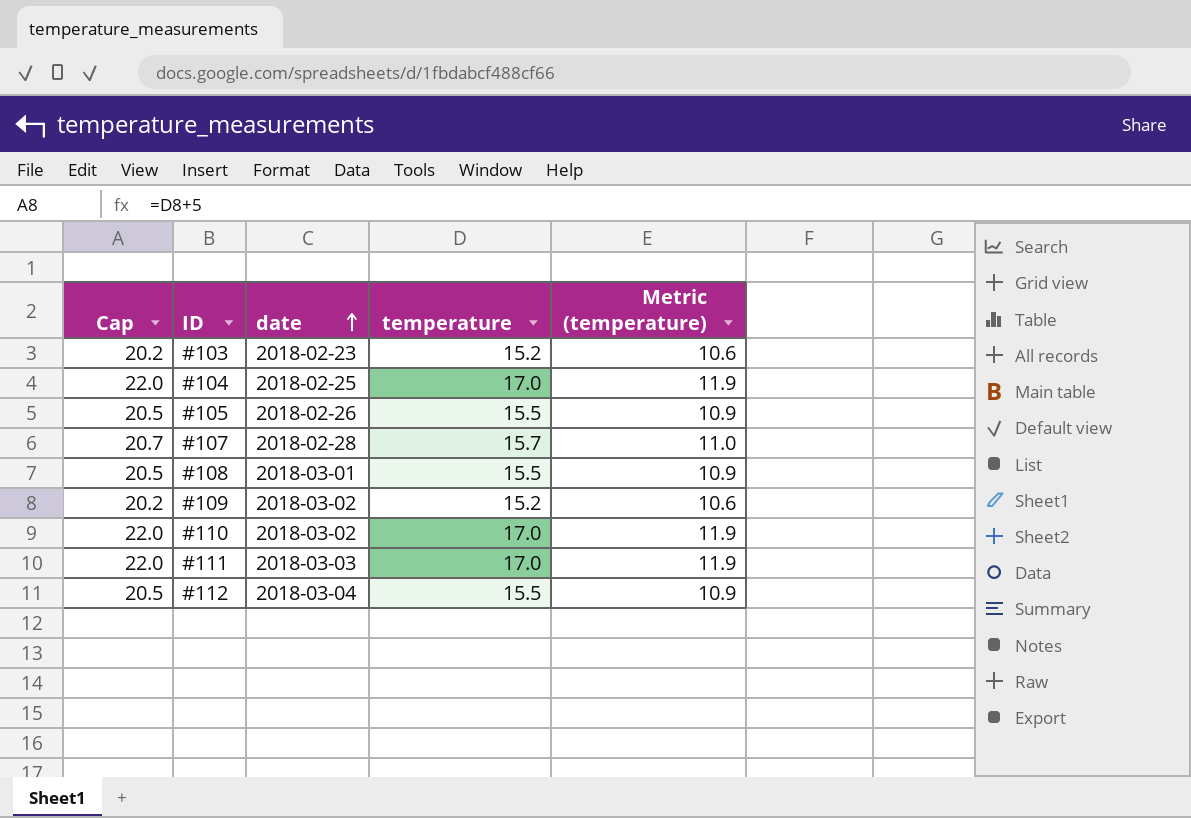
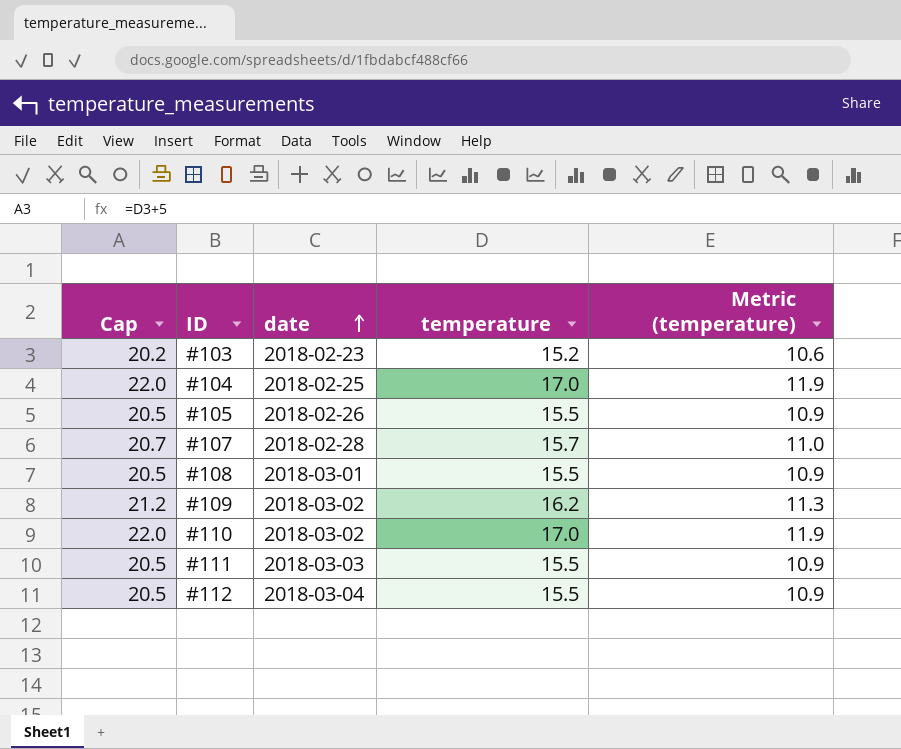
#109 | Cap: 20.2 -> 21.2
#109 | temperature: 15.2 -> 16.2
#109 | Metric (temperature): 10.6 -> 11.3
#111 | Cap: 22.0 -> 20.5
#111 | temperature: 17.0 -> 15.5
#111 | Metric (temperature): 11.9 -> 10.9

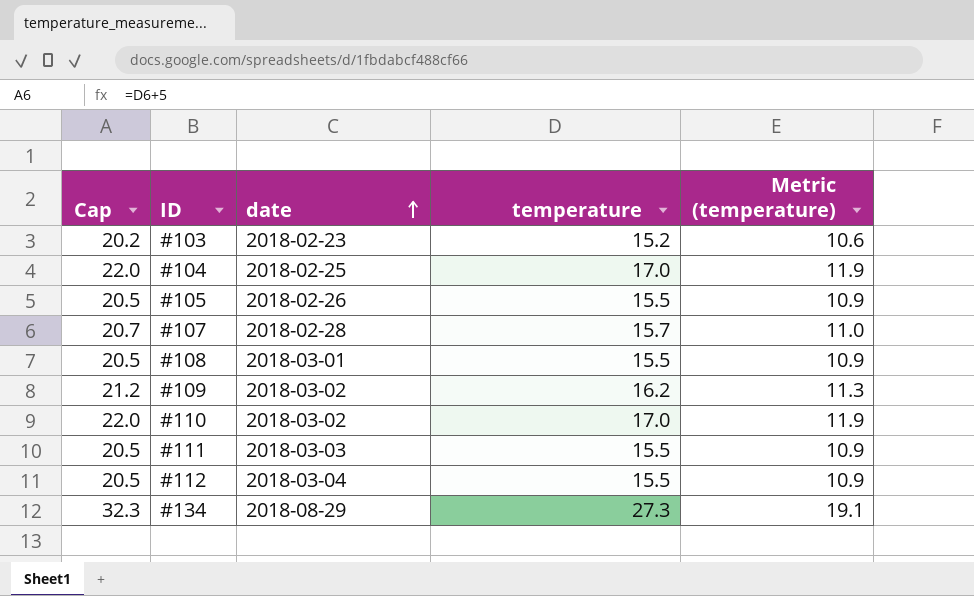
row #134: none -> 32.3 | 2018-08-29 | 27.3 | 19.1

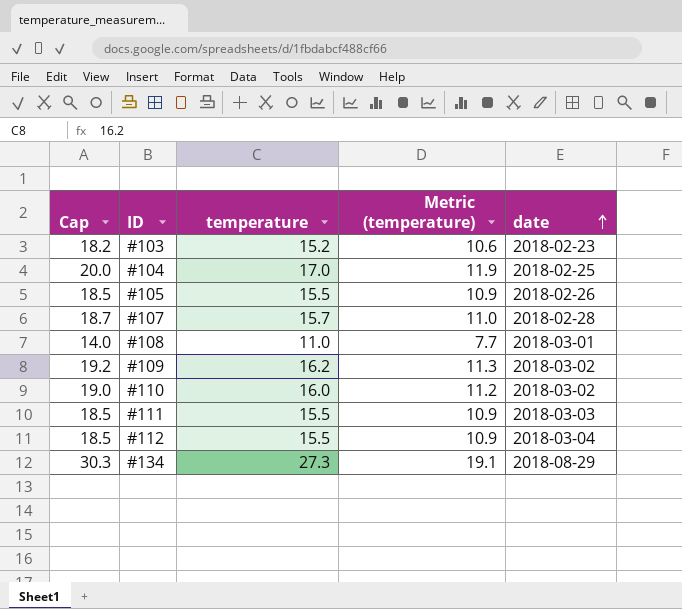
column Cap | formula: [temperature] + 5 -> [temperature] + 3
column date | position: 3 -> 5
#108 | temperature: 15.5 -> 11.0
#108 | Metric (temperature): 10.9 -> 7.7
#110 | temperature: 17.0 -> 16.0
#110 | Metric (temperature): 11.9 -> 11.2

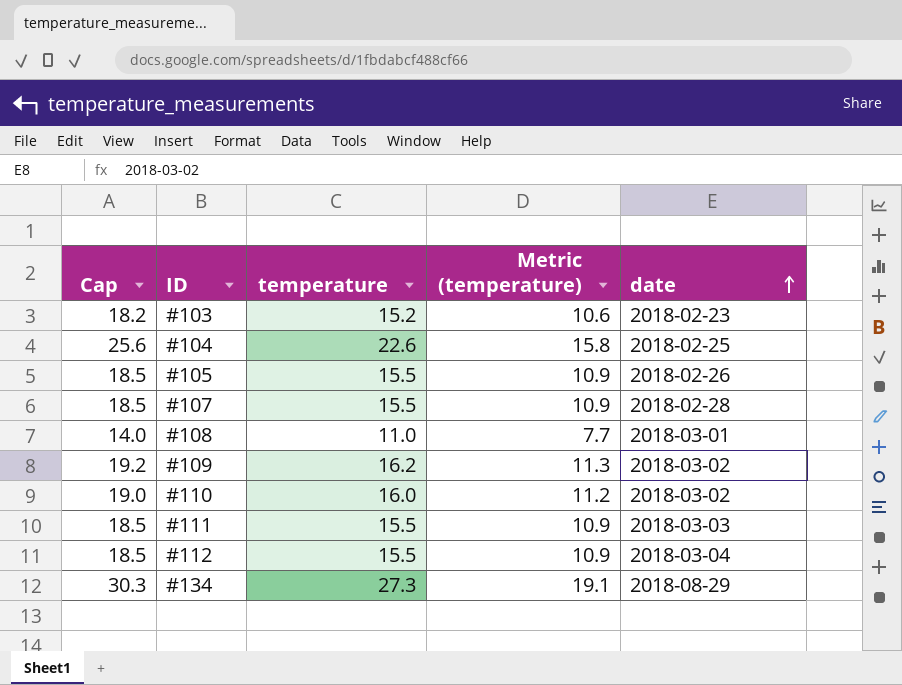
#104 | Cap: 20.0 -> 25.6
#104 | temperature: 17.0 -> 22.6
#104 | Metric (temperature): 11.9 -> 15.8
#107 | Cap: 18.7 -> 18.5
#107 | temperature: 15.7 -> 15.5
#107 | Metric (temperature): 11.0 -> 10.9

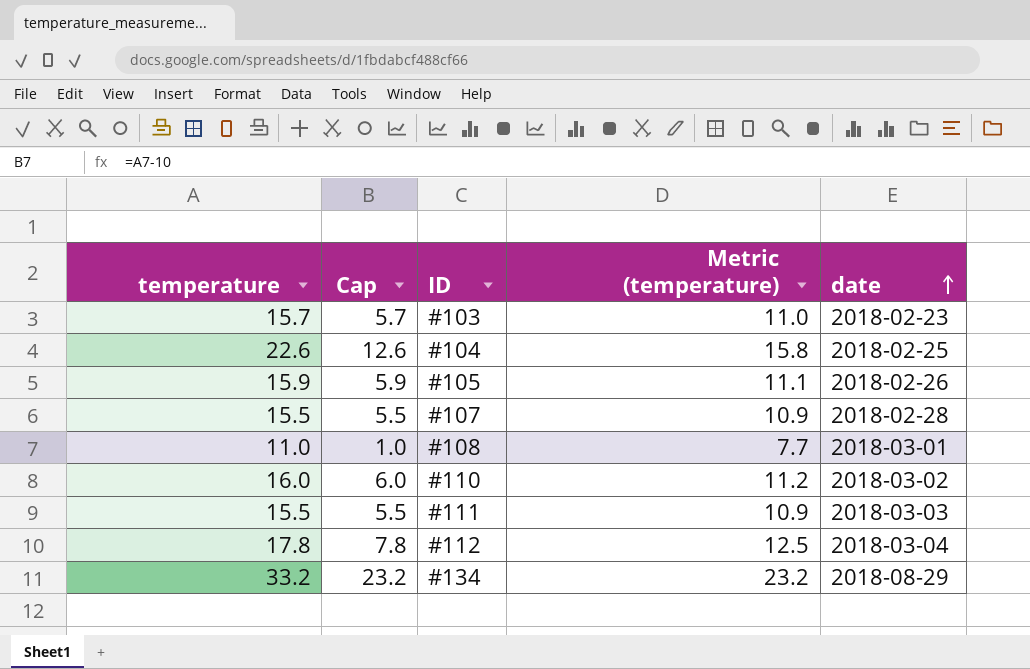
column temperature | position: 3 -> 1
column Cap | formula: [temperature] + 3 -> [temperature] - 10
row #109: 19.2 | 16.2 | 11.3 | 2018-03-02 -> none
#103 | temperature: 15.2 -> 15.7
#103 | Metric (temperature): 10.6 -> 11.0
#105 | temperature: 15.5 -> 15.9
#105 | Metric (temperature): 10.9 -> 11.1
#112 | temperature: 15.5 -> 17.8
#112 | Metric (temperature): 10.9 -> 12.5
#134 | temperature: 27.3 -> 33.2
#134 | Metric (temperature): 19.1 -> 23.2

